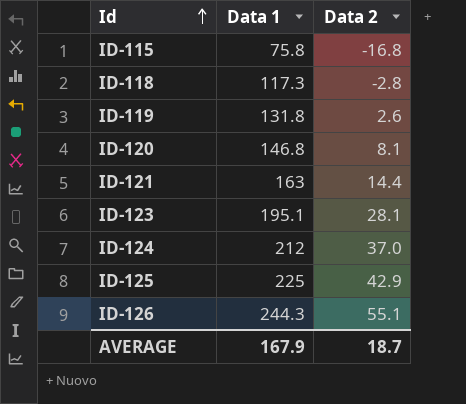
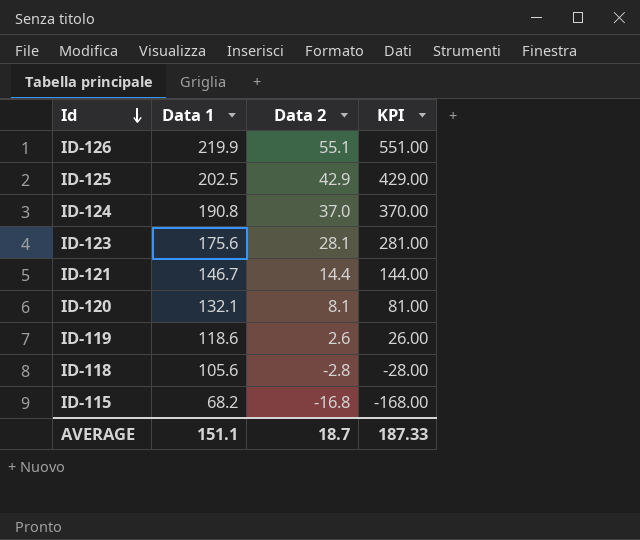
row order: Id ascending -> Id descending
column KPI | formula: none -> [Data 2] * 10
ID-126 | Data 1: 244.3 -> 219.9
ID-125 | Data 1: 225 -> 202.5
ID-124 | Data 1: 212 -> 190.8
ID-123 | Data 1: 195.1 -> 175.6
ID-121 | Data 1: 163 -> 146.7
ID-120 | Data 1: 146.8 -> 132.1
ID-119 | Data 1: 131.8 -> 118.6
ID-118 | Data 1: 117.3 -> 105.6
ID-115 | Data 1: 75.8 -> 68.2
AVERAGE | Data 1: 167.9 -> 151.1

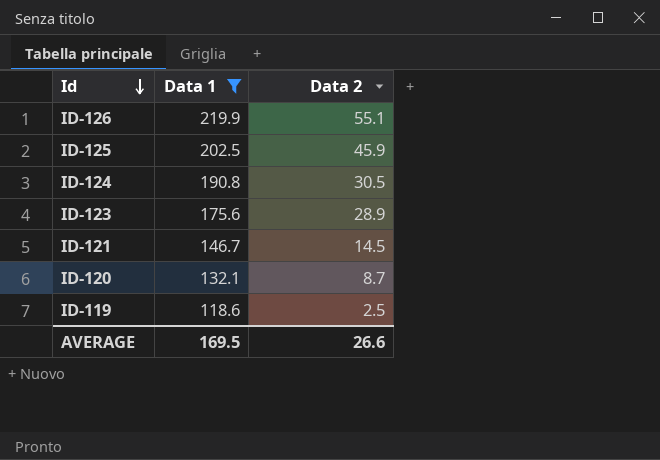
filter: none -> Data 1 >= 118.6
column KPI | formula: [Data 2] * 10 -> none
ID-125 | Data 2: 42.9 -> 45.9
ID-124 | Data 2: 37.0 -> 30.5
ID-123 | Data 2: 28.1 -> 28.9
ID-121 | Data 2: 14.4 -> 14.5
ID-120 | Data 2: 8.1 -> 8.7
ID-119 | Data 2: 2.6 -> 2.5
AVERAGE | Data 1: 151.1 -> 169.5
AVERAGE | Data 2: 18.7 -> 26.6

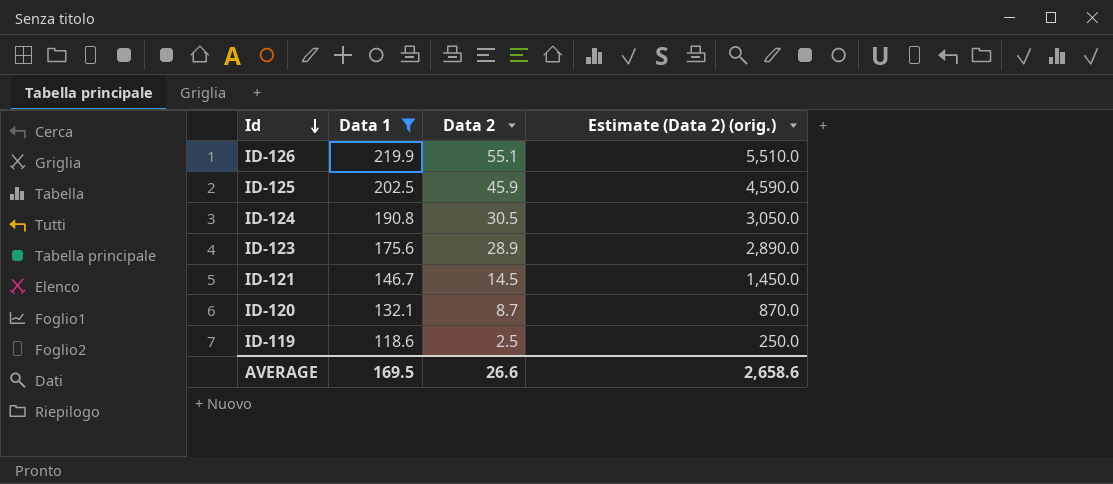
column Estimate (Data 2) (orig.) | formula: none -> [Data 2] * 100

